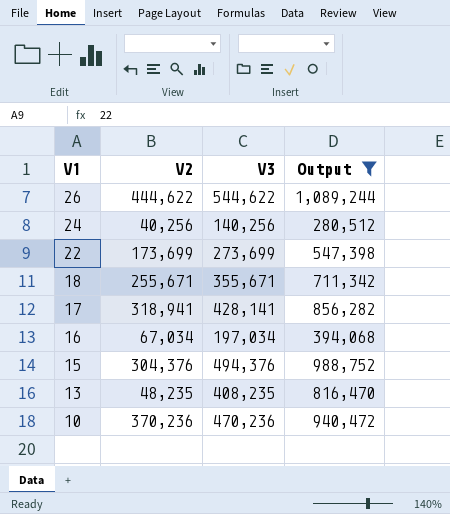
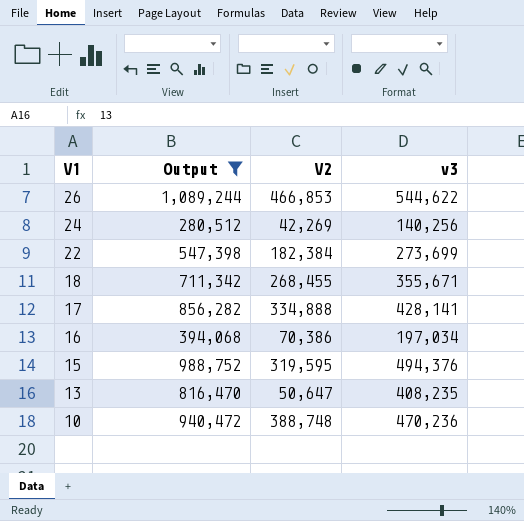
column Output | position: 4 -> 2
column name: V3 -> v3
26 | V2: 444,622 -> 466,853
24 | V2: 40,256 -> 42,269
22 | V2: 173,699 -> 182,384
18 | V2: 255,671 -> 268,455
17 | V2: 318,941 -> 334,888
16 | V2: 67,034 -> 70,386
15 | V2: 304,376 -> 319,595
13 | V2: 48,235 -> 50,647
10 | V2: 370,236 -> 388,748

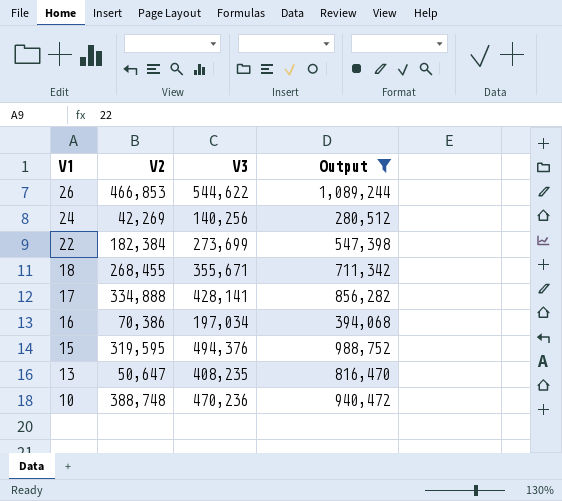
column name: v3 -> V3
column Output | position: 2 -> 4

